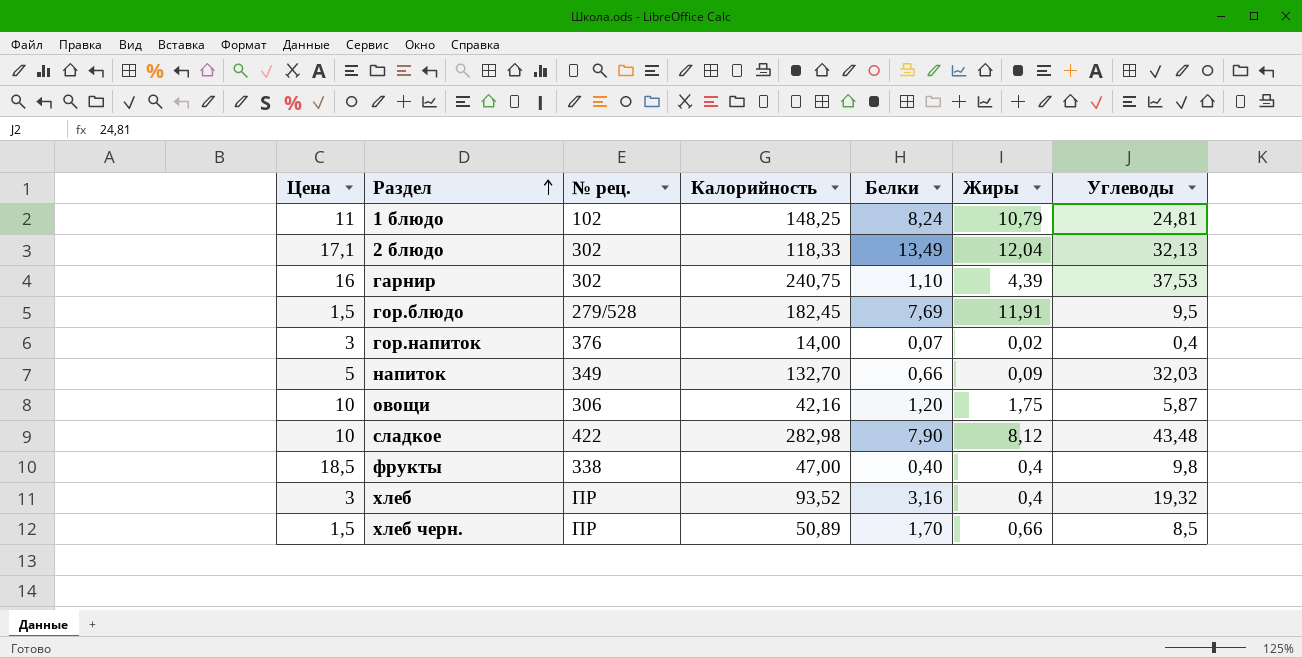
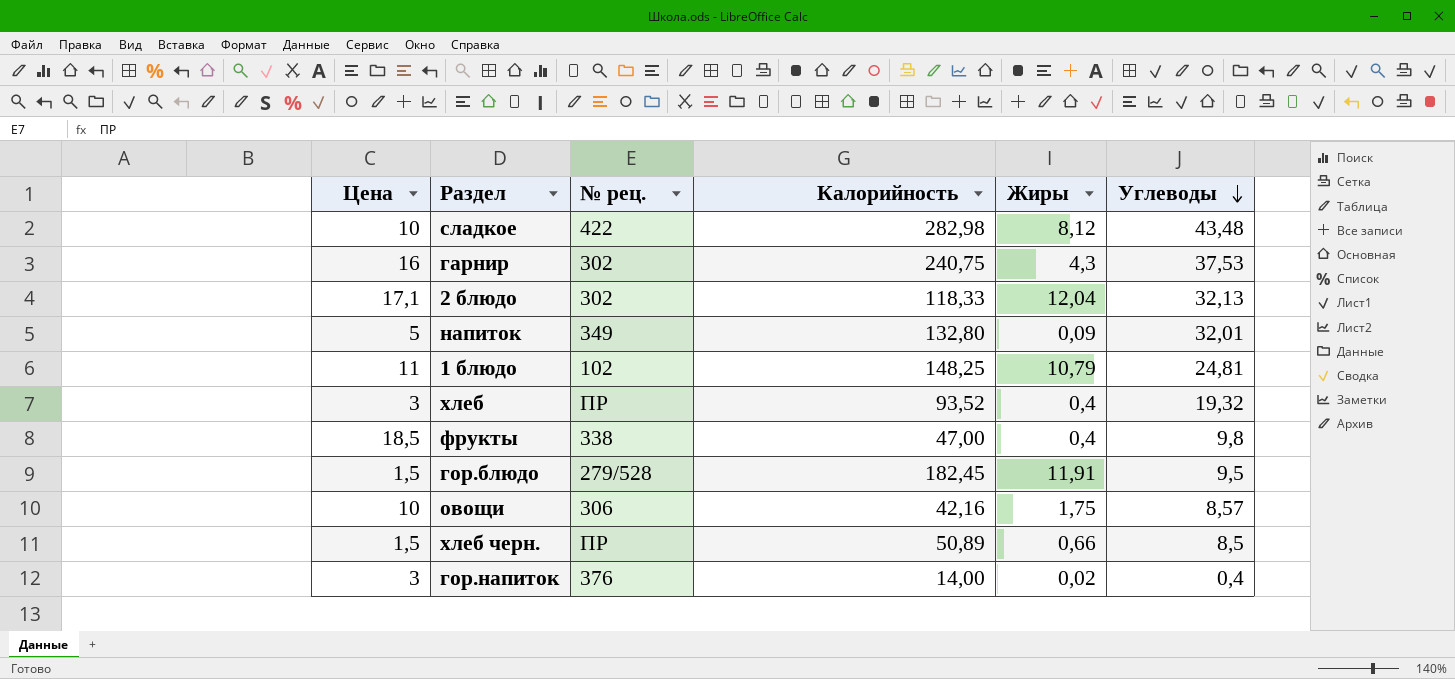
row order: Раздел ascending -> Углеводы descending
column Белки | position: 5 -> none
гарнир | Жиры: 4,39 -> 4,3
напиток | Калорийность: 132,70 -> 132,80
напиток | Углеводы: 32,03 -> 32,01
овощи | Углеводы: 5,87 -> 8,57

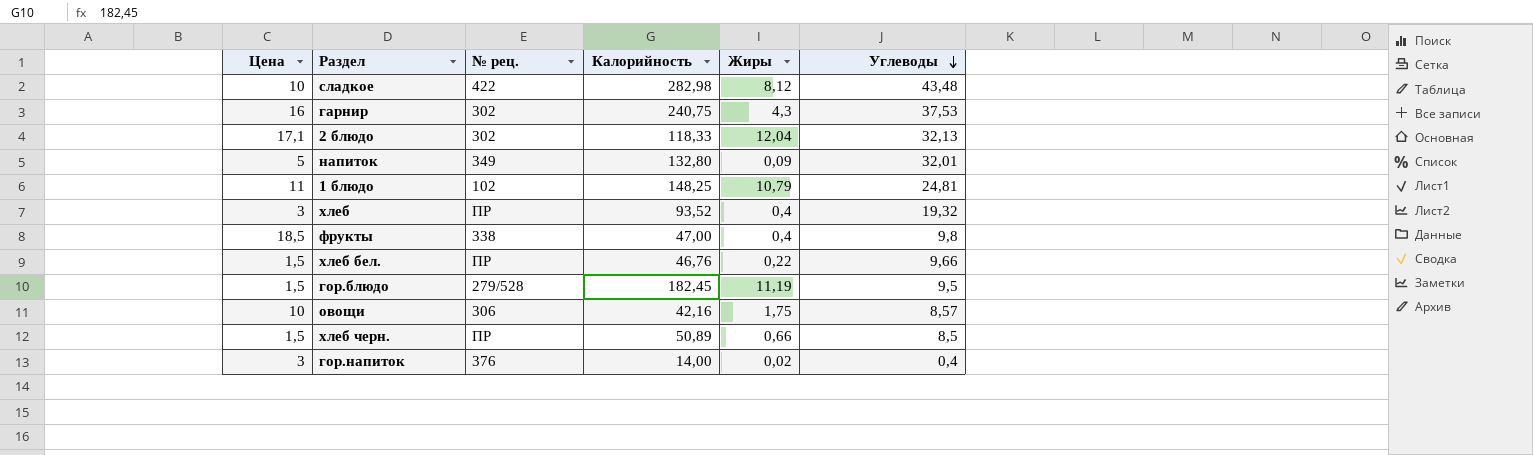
row хлеб бел.: none -> 1,5 | ПР | 46,76 | 0,22 | 9,66
гор.блюдо | Жиры: 11,91 -> 11,19

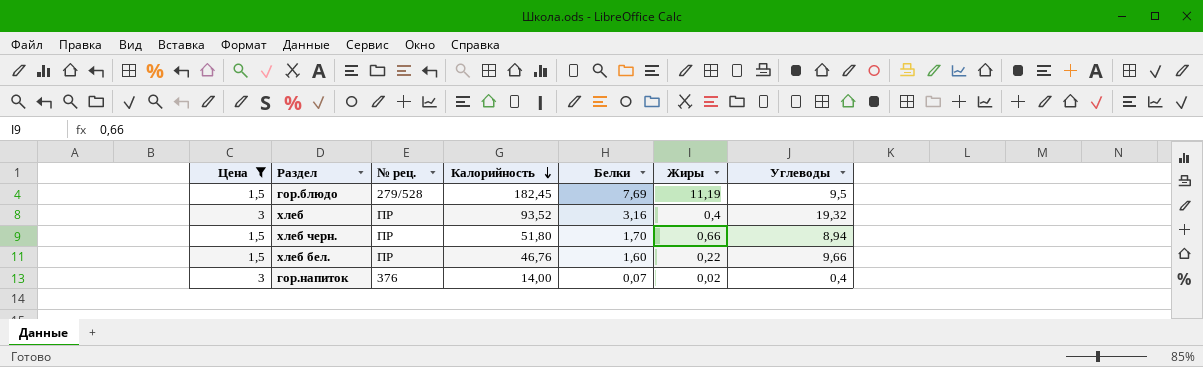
filter: none -> Цена <= 3
row order: Углеводы descending -> Калорийность descending
column Белки | position: none -> 5
хлеб черн. | Калорийность: 50,89 -> 51,80
хлеб черн. | Углеводы: 8,5 -> 8,94

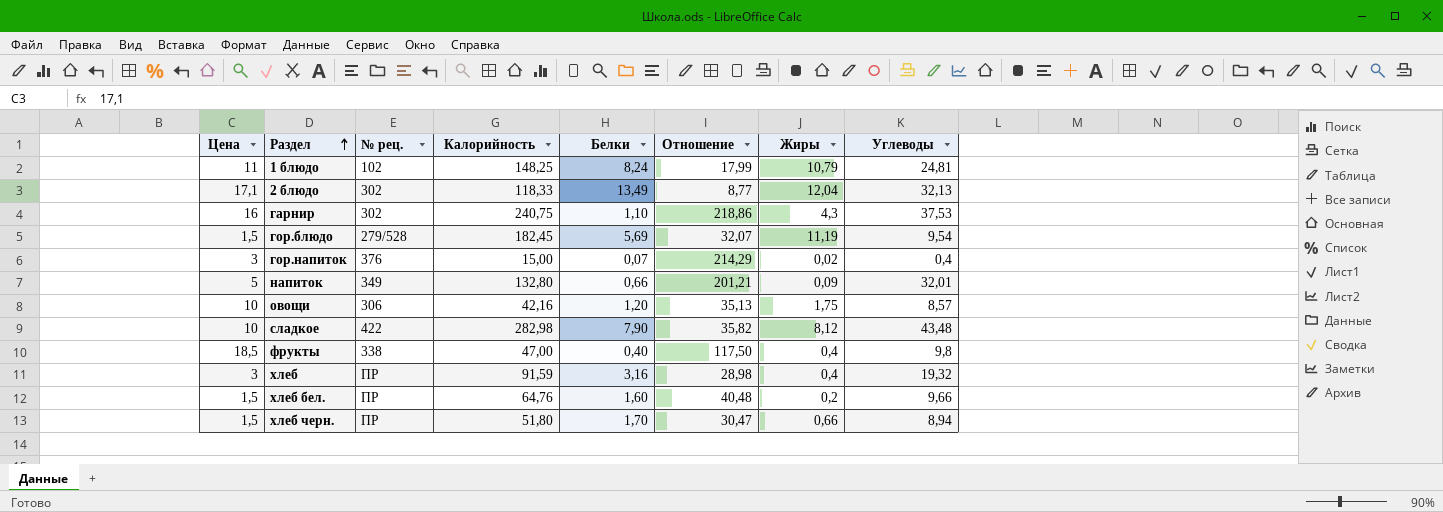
filter: Цена <= 3 -> none
row order: Калорийность descending -> Раздел ascending
column Отношение | formula: none -> [Калорийность] / [Белки]
гор.блюдо | Белки: 7,69 -> 5,69
гор.блюдо | Углеводы: 9,5 -> 9,54
гор.напиток | Калорийность: 14,00 -> 15,00
хлеб | Калорийность: 93,52 -> 91,59
хлеб бел. | Калорийность: 46,76 -> 64,76
хлеб бел. | Жиры: 0,22 -> 0,2

